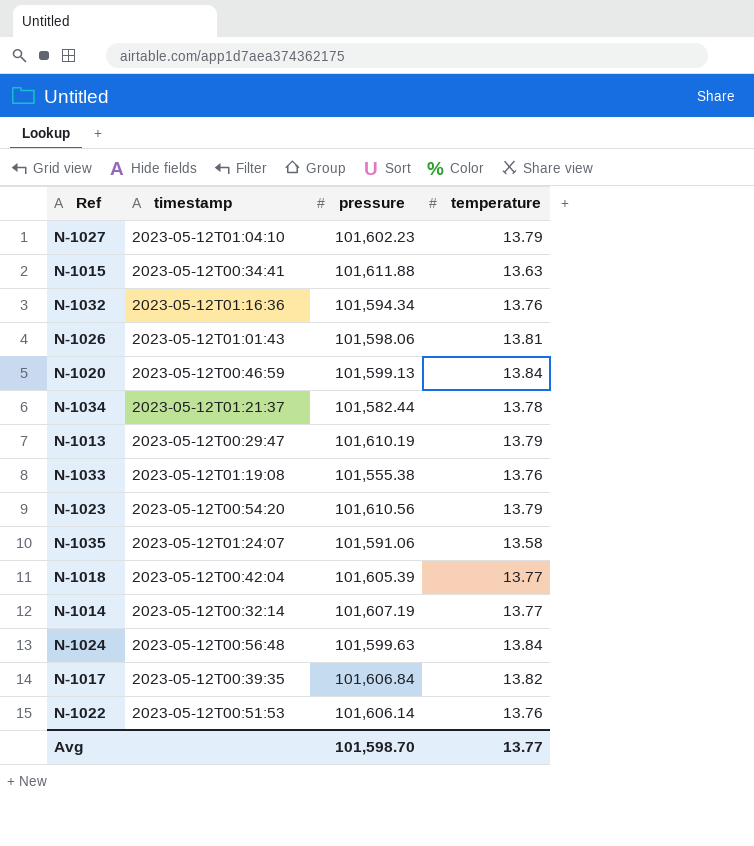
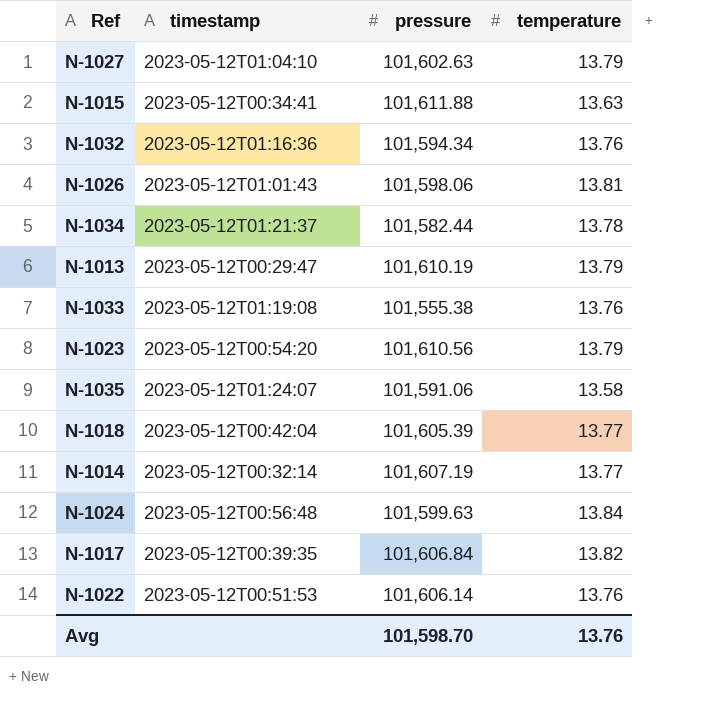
row N-1020: 2023-05-12T00:46:59 | 101,599.13 | 13.84 -> none
N-1027 | pressure: 101,602.23 -> 101,602.63
Avg | temperature: 13.77 -> 13.76

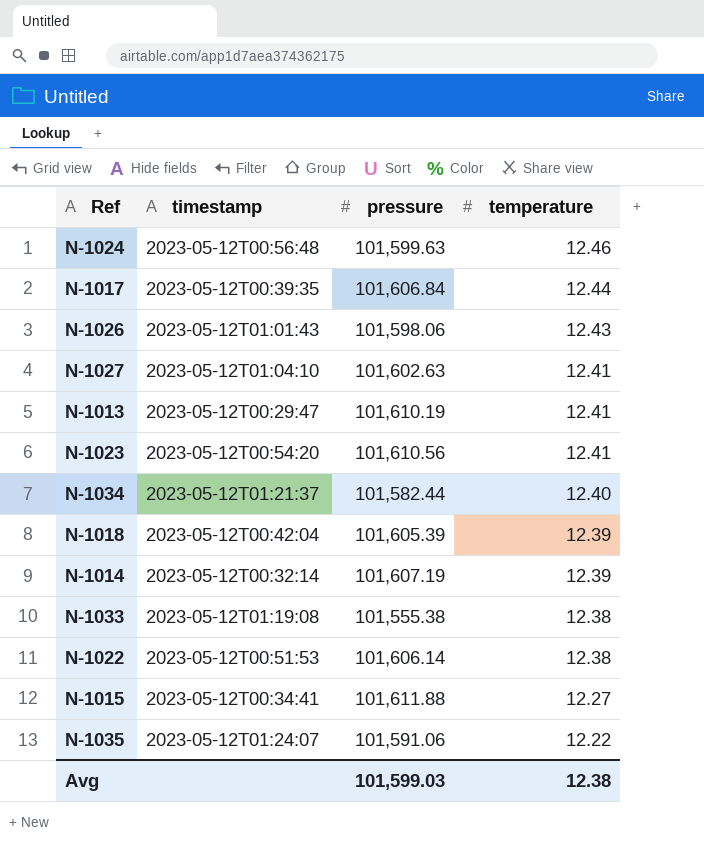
row order: none -> temperature descending
row N-1032: 2023-05-12T01:16:36 | 101,594.34 | 13.76 -> none
N-1024 | temperature: 13.84 -> 12.46
N-1017 | temperature: 13.82 -> 12.44
N-1026 | temperature: 13.81 -> 12.43
N-1027 | temperature: 13.79 -> 12.41
N-1013 | temperature: 13.79 -> 12.41
N-1023 | temperature: 13.79 -> 12.41
N-1034 | temperature: 13.78 -> 12.40
N-1018 | temperature: 13.77 -> 12.39
N-1014 | temperature: 13.77 -> 12.39
N-1033 | temperature: 13.76 -> 12.38
N-1022 | temperature: 13.76 -> 12.38
N-1015 | temperature: 13.63 -> 12.27
N-1035 | temperature: 13.58 -> 12.22
Avg | pressure: 101,598.70 -> 101,599.03
Avg | temperature: 13.76 -> 12.38

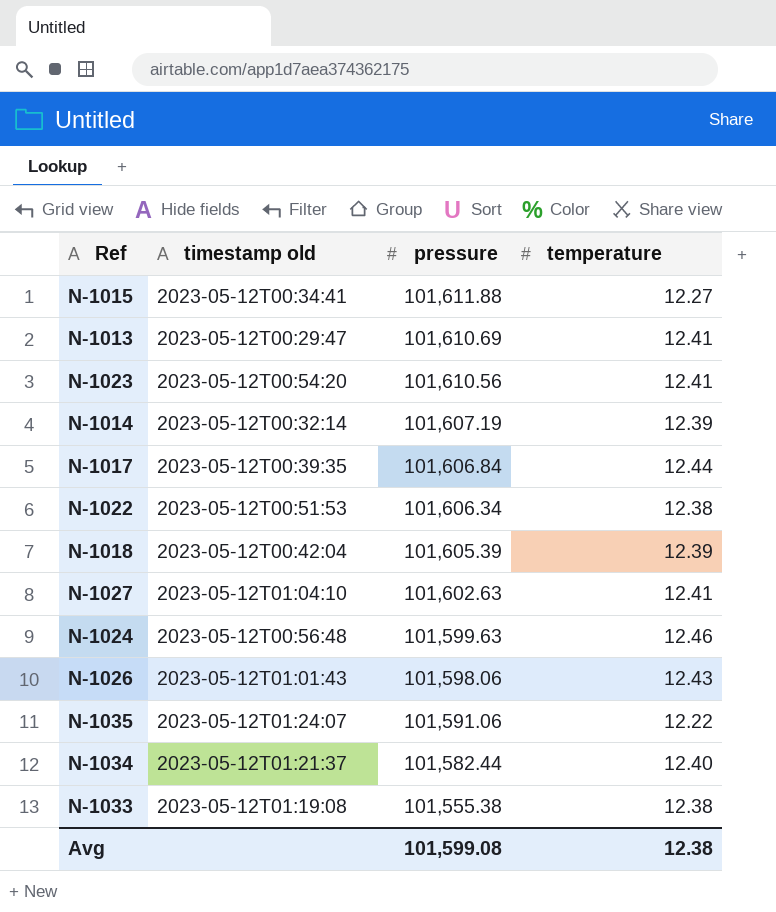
row order: temperature descending -> pressure descending
column name: timestamp -> timestamp old
N-1013 | pressure: 101,610.19 -> 101,610.69
N-1022 | pressure: 101,606.14 -> 101,606.34
Avg | pressure: 101,599.03 -> 101,599.08

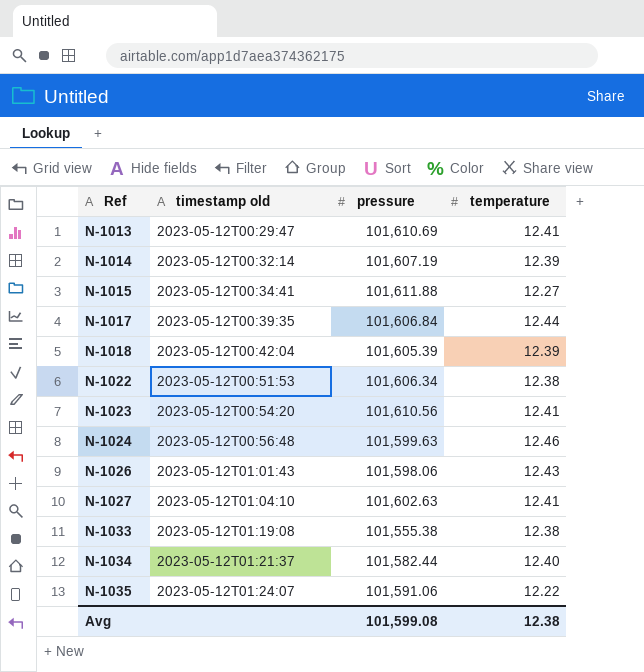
row order: pressure descending -> Ref ascending

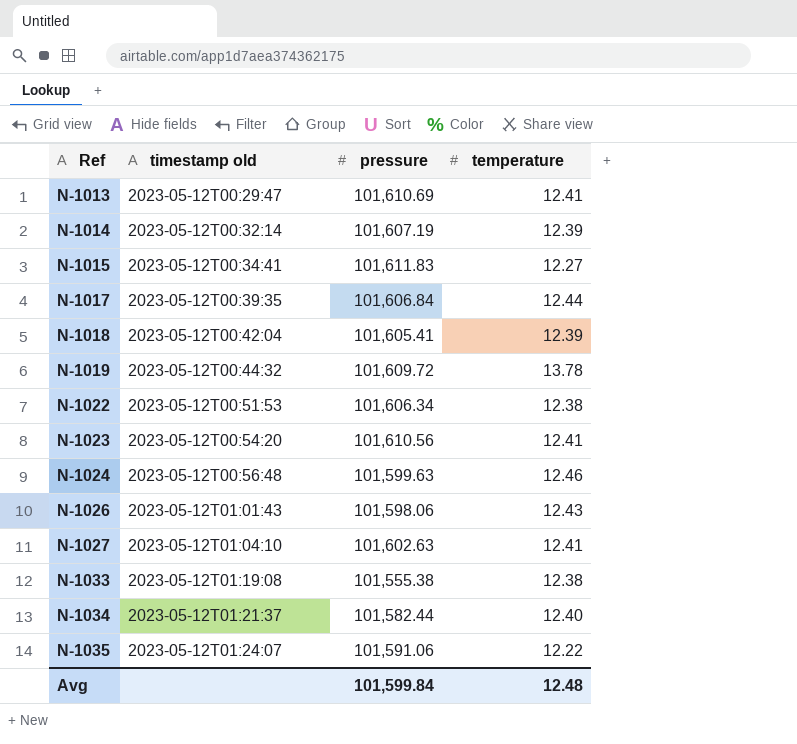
N-1015 | pressure: 101,611.88 -> 101,611.83
N-1018 | pressure: 101,605.39 -> 101,605.41
row N-1019: none -> 2023-05-12T00:44:32 | 101,609.72 | 13.78
Avg | pressure: 101,599.08 -> 101,599.84
Avg | temperature: 12.38 -> 12.48

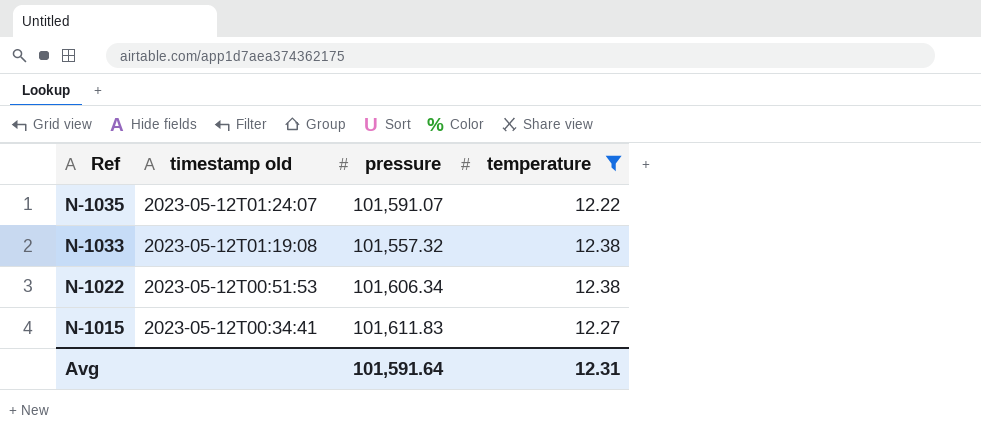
filter: none -> temperature <= 12.38
row order: Ref ascending -> Ref descending
N-1035 | pressure: 101,591.06 -> 101,591.07
N-1033 | pressure: 101,555.38 -> 101,557.32
Avg | pressure: 101,599.84 -> 101,591.64
Avg | temperature: 12.48 -> 12.31

